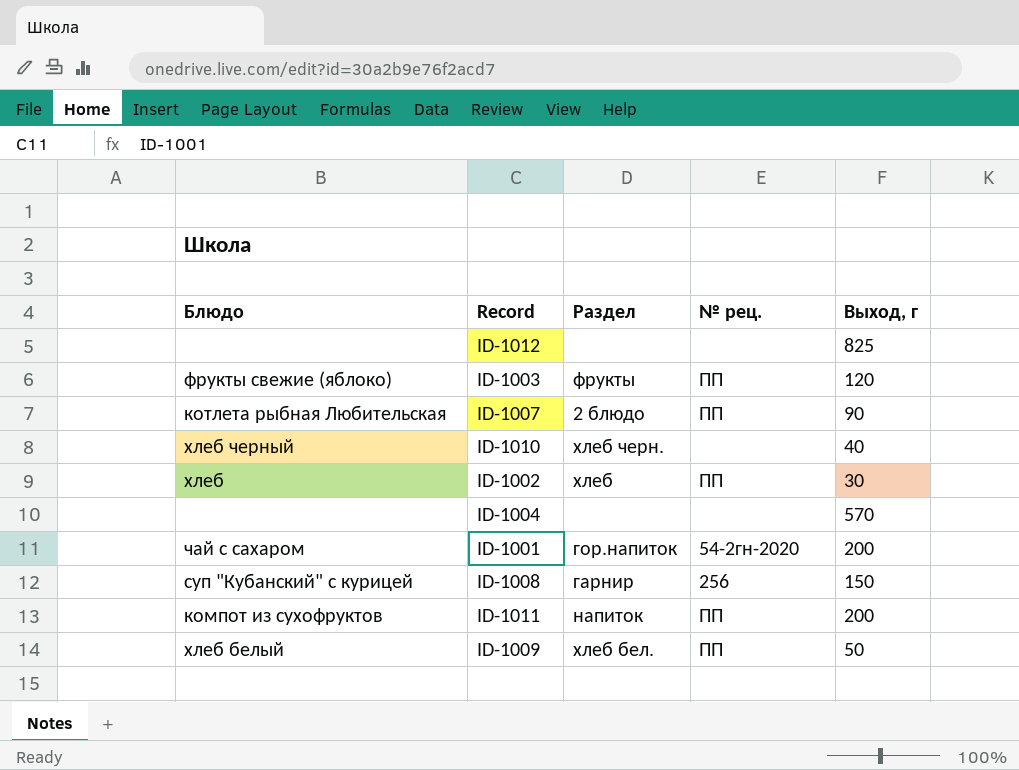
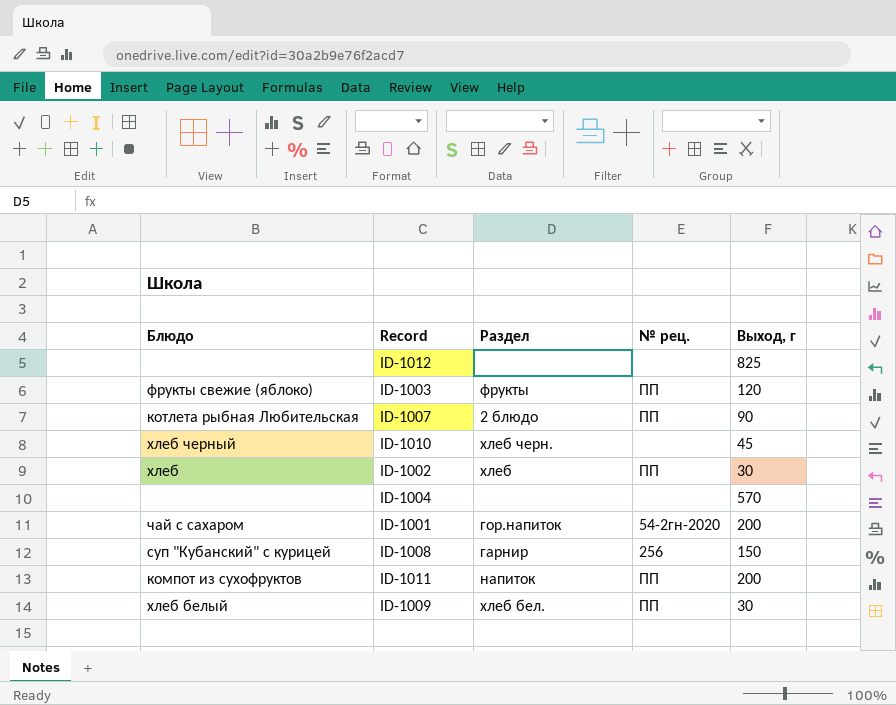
ID-1010 | Выход, г: 40 -> 45
ID-1009 | Выход, г: 50 -> 30

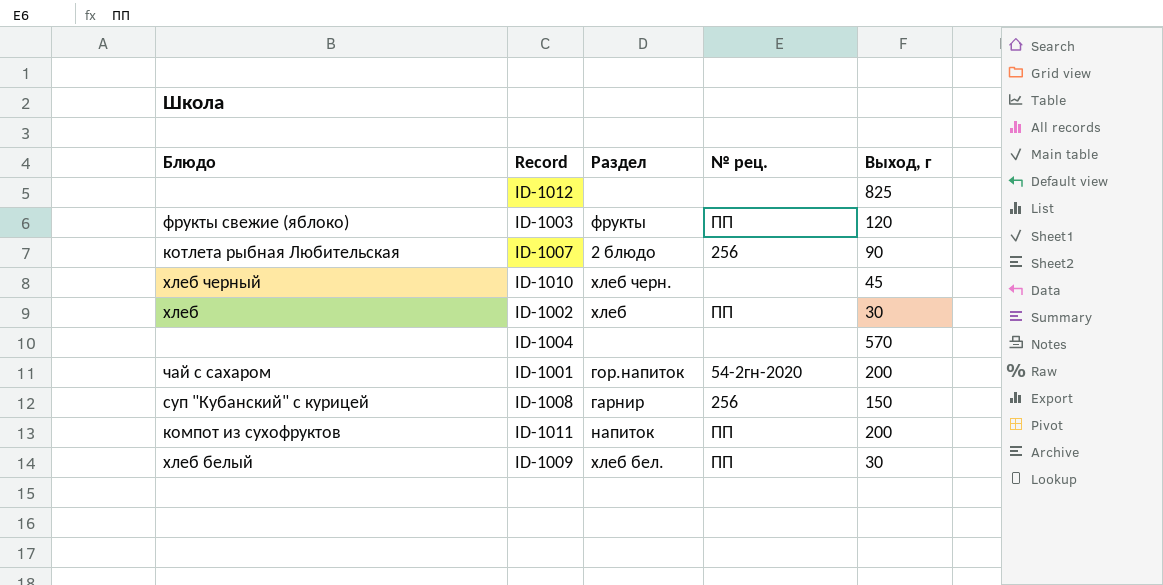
ID-1007 | № рец.: ПП -> 256

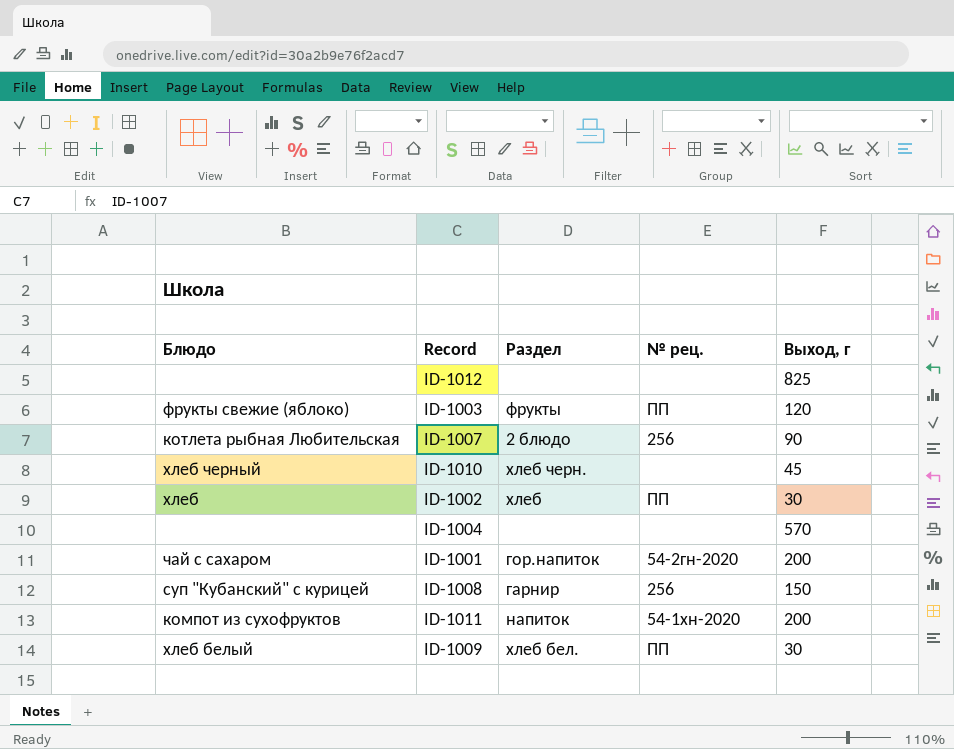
ID-1011 | № рец.: ПП -> 54-1хн-2020

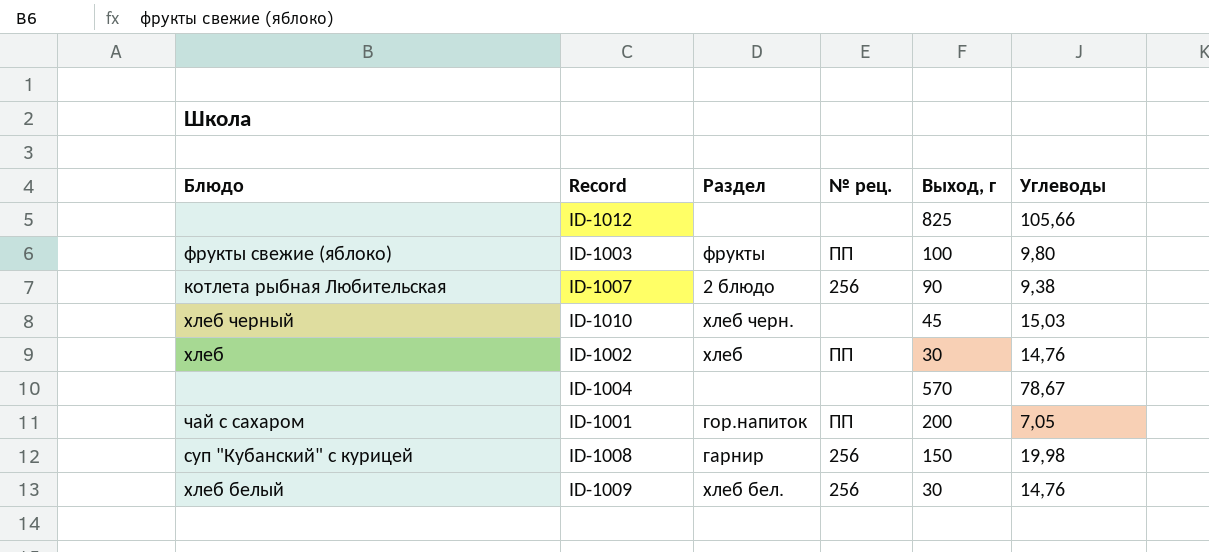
column Углеводы | position: none -> 6
row ID-1011: компот из сухофруктов | напиток | 54-1хн-2020 | 200 -> none
ID-1003 | Выход, г: 120 -> 100
ID-1001 | № рец.: 54-2гн-2020 -> ПП
ID-1009 | № рец.: ПП -> 256

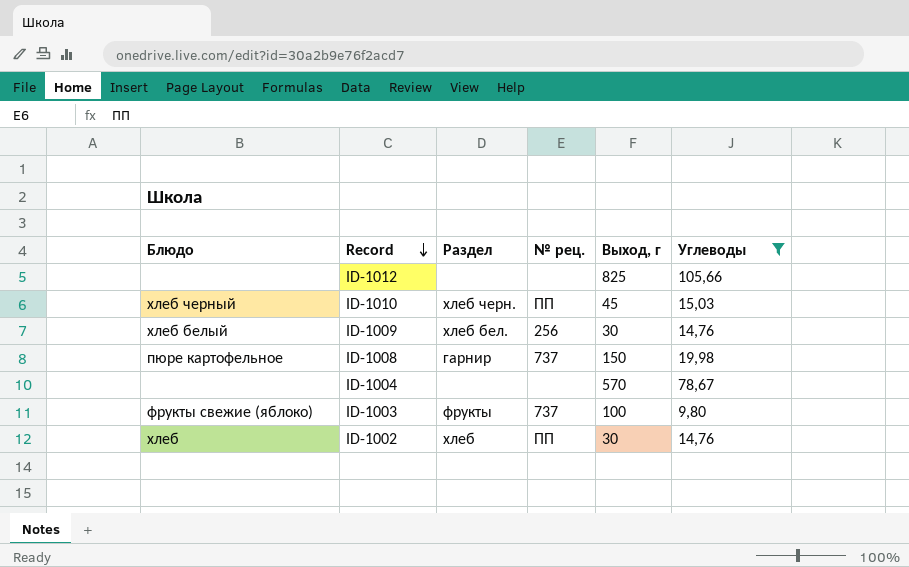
filter: none -> Углеводы >= 9,80
row order: none -> Record descending
ID-1010 | № рец.: none -> ПП
ID-1008 | Блюдо: суп "Кубанский" с курицей -> пюре картофельное
ID-1008 | № рец.: 256 -> 737
ID-1003 | № рец.: ПП -> 737

